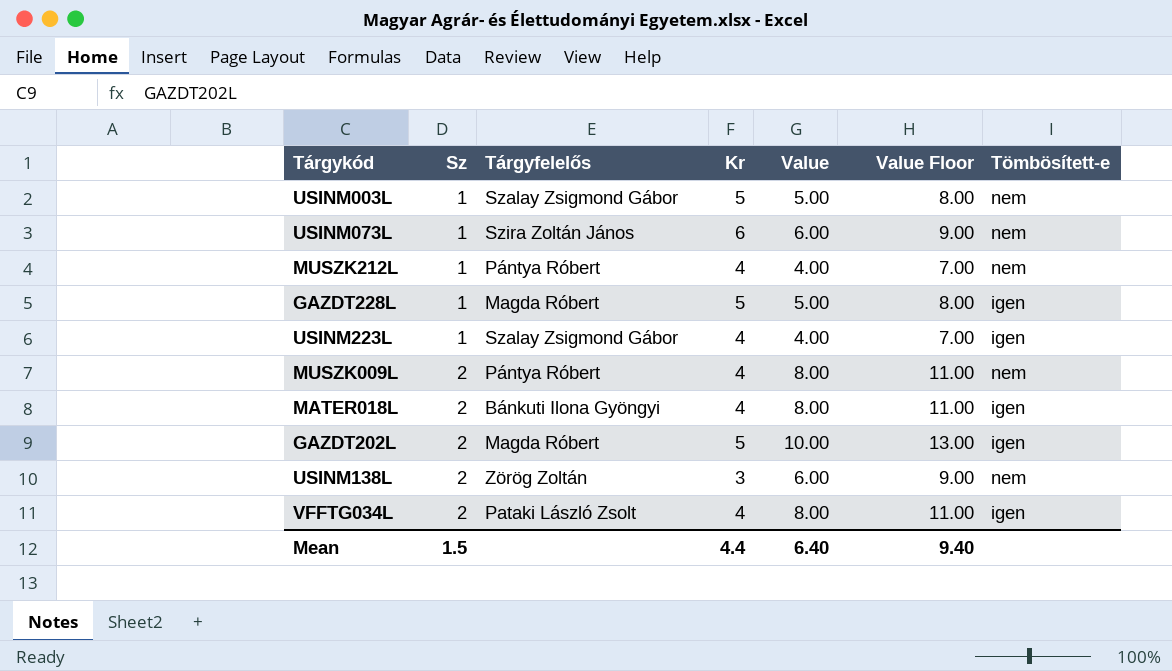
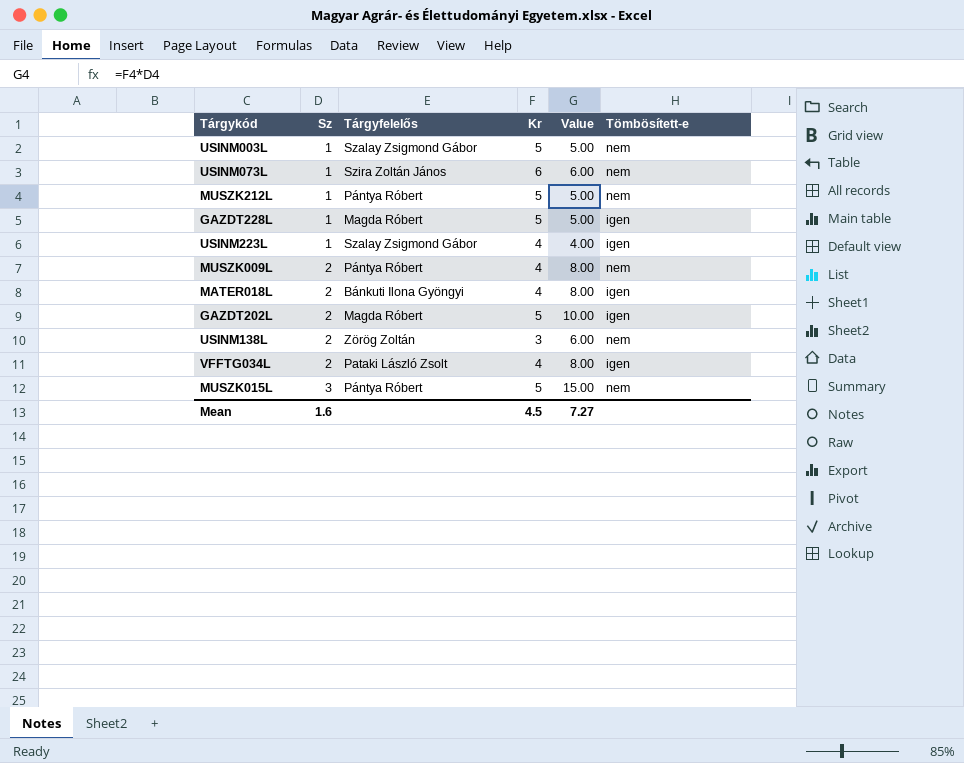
column Value Floor | formula: [Value] + 3 -> none
MUSZK212L | Kr: 4 -> 5
MUSZK212L | Value: 4.00 -> 5.00
row MUSZK015L: none -> 3 | Pántya Róbert | 5 | 15.00 | nem
Mean | Sz: 1.5 -> 1.6
Mean | Kr: 4.4 -> 4.5
Mean | Value: 6.40 -> 7.27

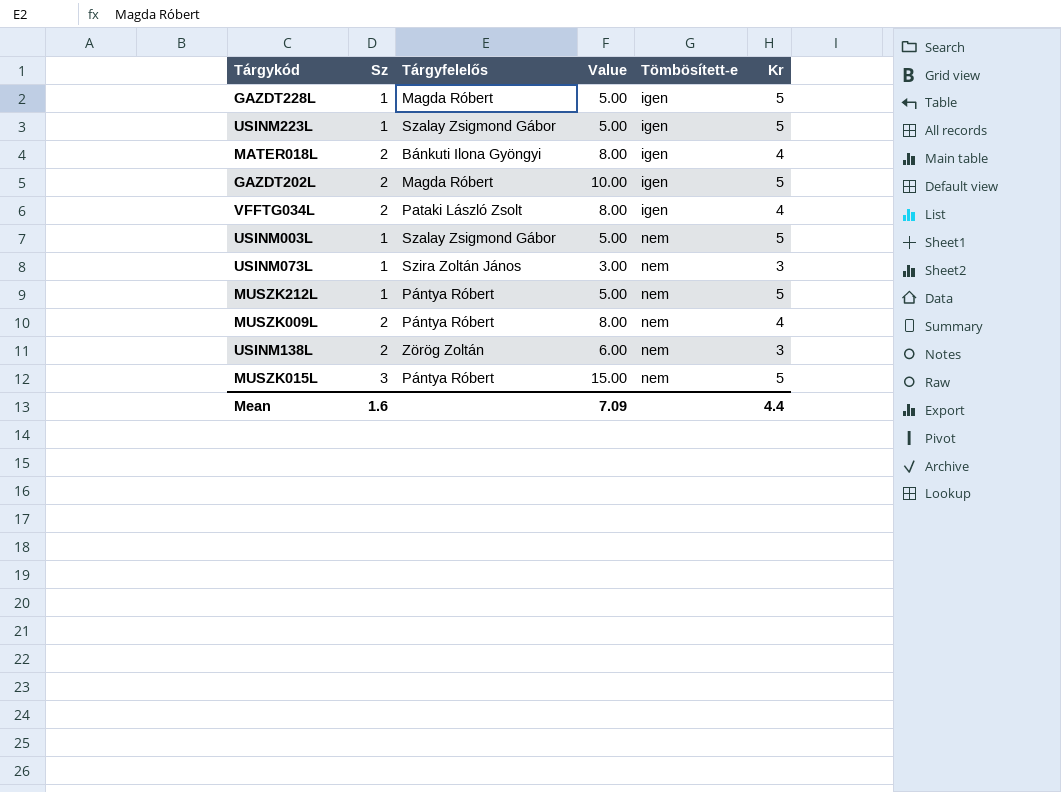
row order: Sz ascending -> Tömbösített-e ascending
column Kr | position: 4 -> 6
USINM223L | Value: 4.00 -> 5.00
USINM223L | Kr: 4 -> 5
USINM073L | Value: 6.00 -> 3.00
USINM073L | Kr: 6 -> 3
Mean | Value: 7.27 -> 7.09
Mean | Kr: 4.5 -> 4.4

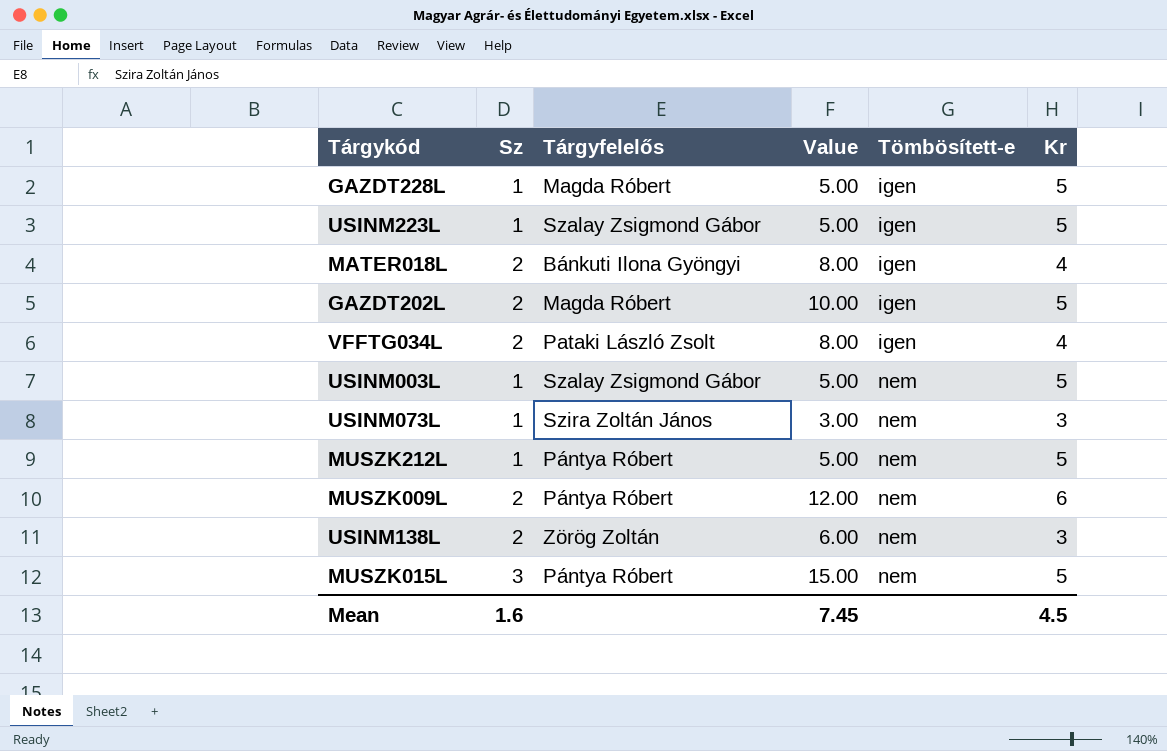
MUSZK009L | Value: 8.00 -> 12.00
MUSZK009L | Kr: 4 -> 6
Mean | Value: 7.09 -> 7.45
Mean | Kr: 4.4 -> 4.5

